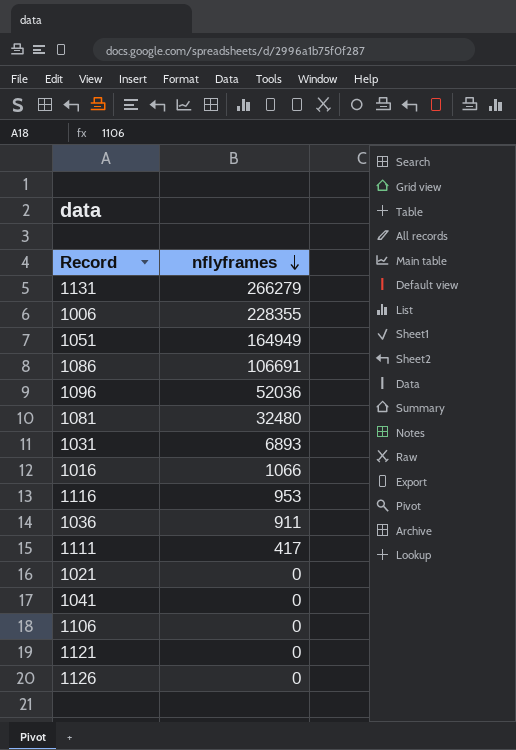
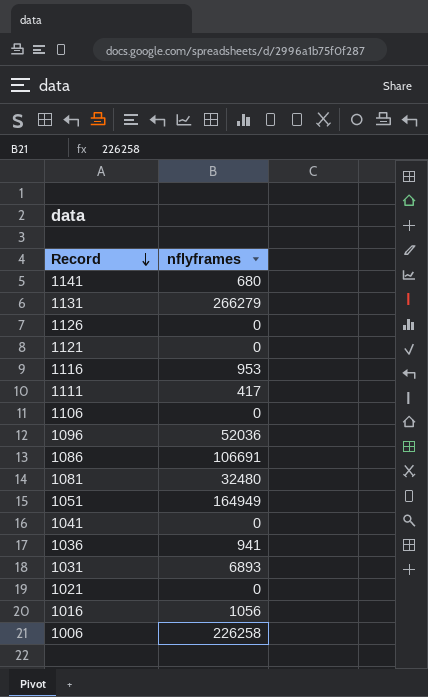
row order: nflyframes descending -> Record descending
row 1141: none -> 680
1036 | nflyframes: 911 -> 941
1016 | nflyframes: 1066 -> 1056
1006 | nflyframes: 228355 -> 226258

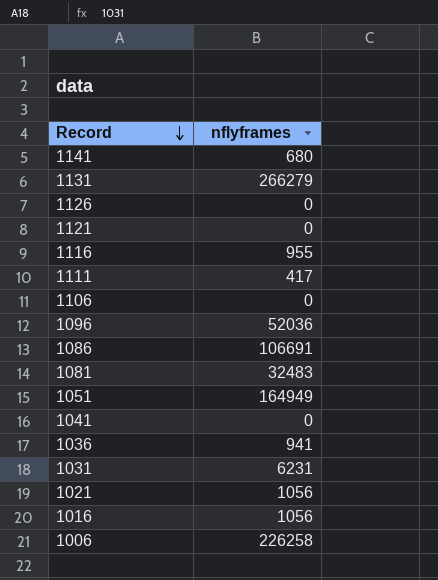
1116 | nflyframes: 953 -> 955
1081 | nflyframes: 32480 -> 32483
1031 | nflyframes: 6893 -> 6231
1021 | nflyframes: 0 -> 1056

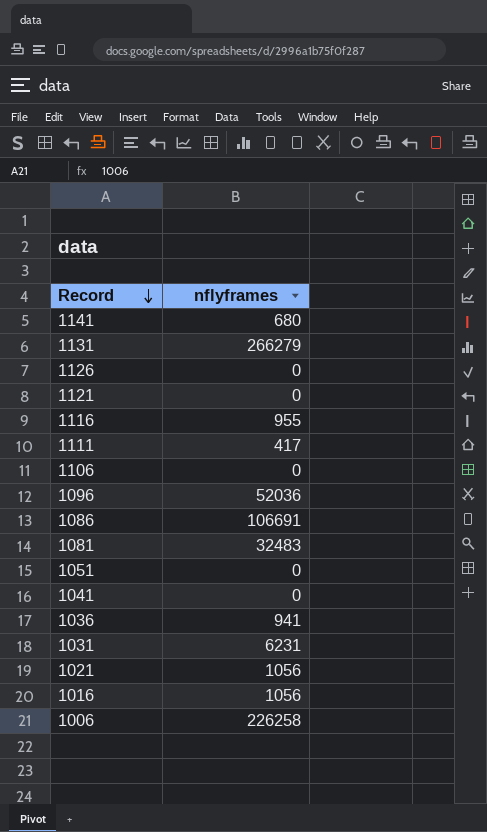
1051 | nflyframes: 164949 -> 0

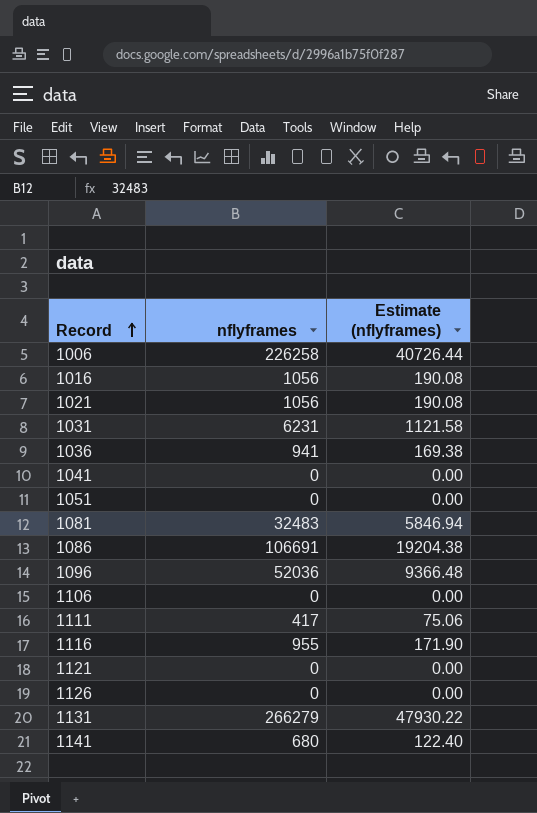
row order: Record descending -> Record ascending
column Estimate (nflyframes) | formula: none -> [nflyframes] * 0.18

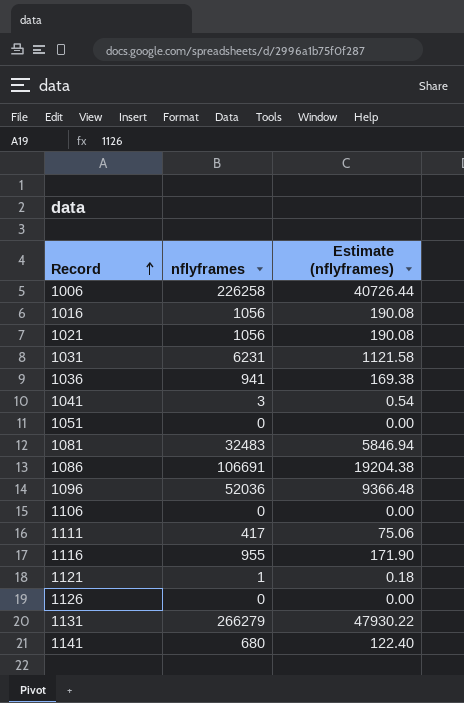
1041 | nflyframes: 0 -> 3
1041 | Estimate (nflyframes): 0.00 -> 0.54
1121 | nflyframes: 0 -> 1
1121 | Estimate (nflyframes): 0.00 -> 0.18

